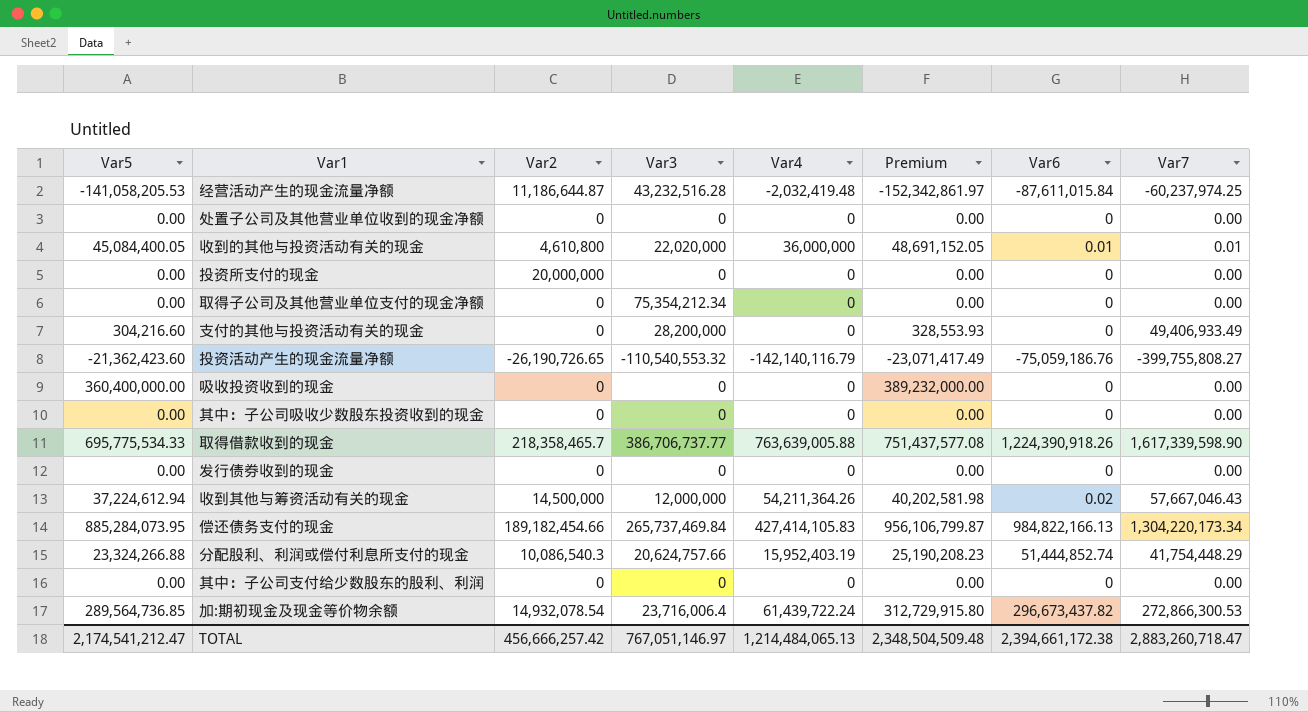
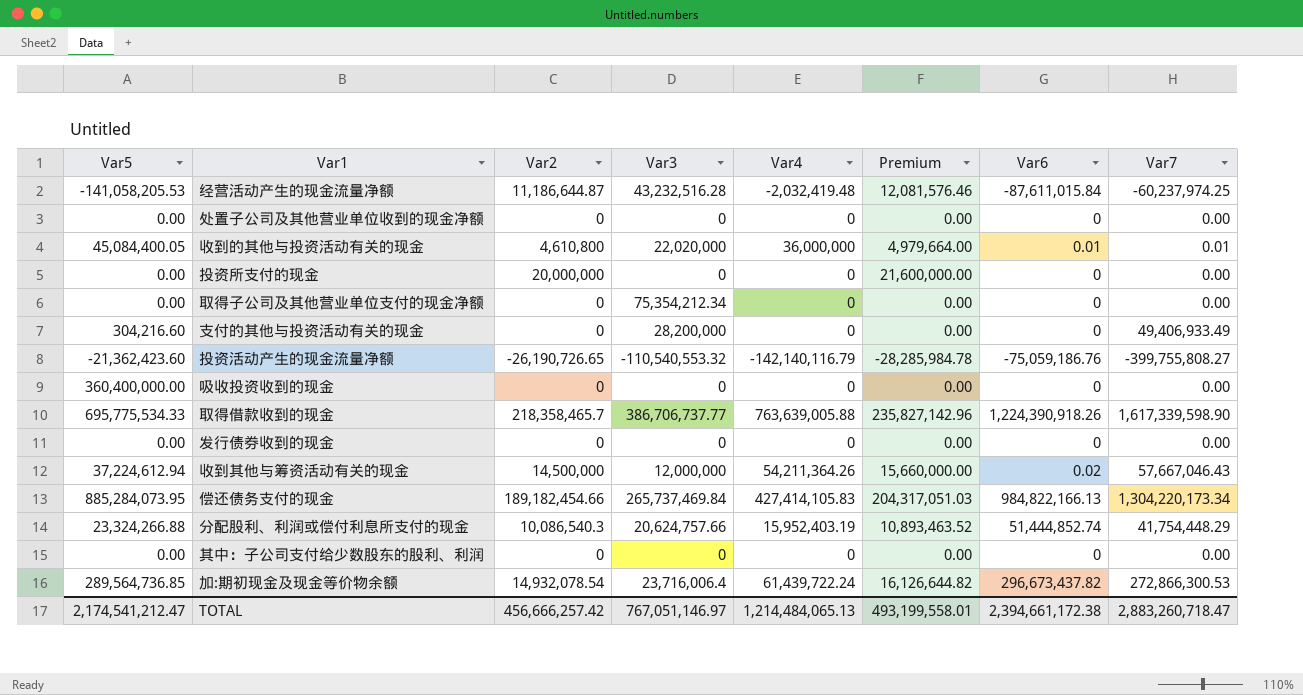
column Premium | formula: [Var5] * 1.08 -> [Var2] * 1.08
row 其中：子公司吸收少数股东投资收到的现金: 0.00 | 0 | 0 | 0 | 0.00 | 0 | 0.00 -> none
TOTAL | Premium: 2,348,504,509.48 -> 493,199,558.01

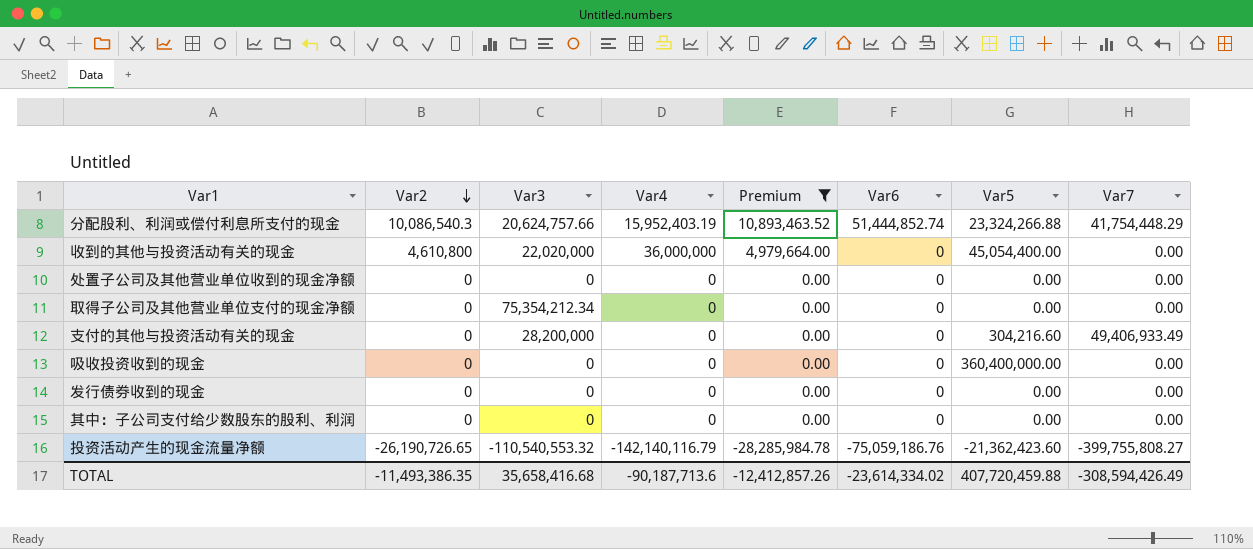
filter: none -> Premium <= 10,893,463.52
row order: none -> Var2 descending
column Var5 | position: 1 -> 7
收到的其他与投资活动有关的现金 | Var6: 0.01 -> 0
收到的其他与投资活动有关的现金 | Var5: 45,084,400.05 -> 45,054,400.00
收到的其他与投资活动有关的现金 | Var7: 0.01 -> 0.00
TOTAL | Var2: 456,666,257.42 -> -11,493,386.35
TOTAL | Var3: 767,051,146.97 -> 35,658,416.68
TOTAL | Var4: 1,214,484,065.13 -> -90,187,713.6
TOTAL | Premium: 493,199,558.01 -> -12,412,857.26
TOTAL | Var6: 2,394,661,172.38 -> -23,614,334.02
TOTAL | Var5: 2,174,541,212.47 -> 407,720,459.88
TOTAL | Var7: 2,883,260,718.47 -> -308,594,426.49

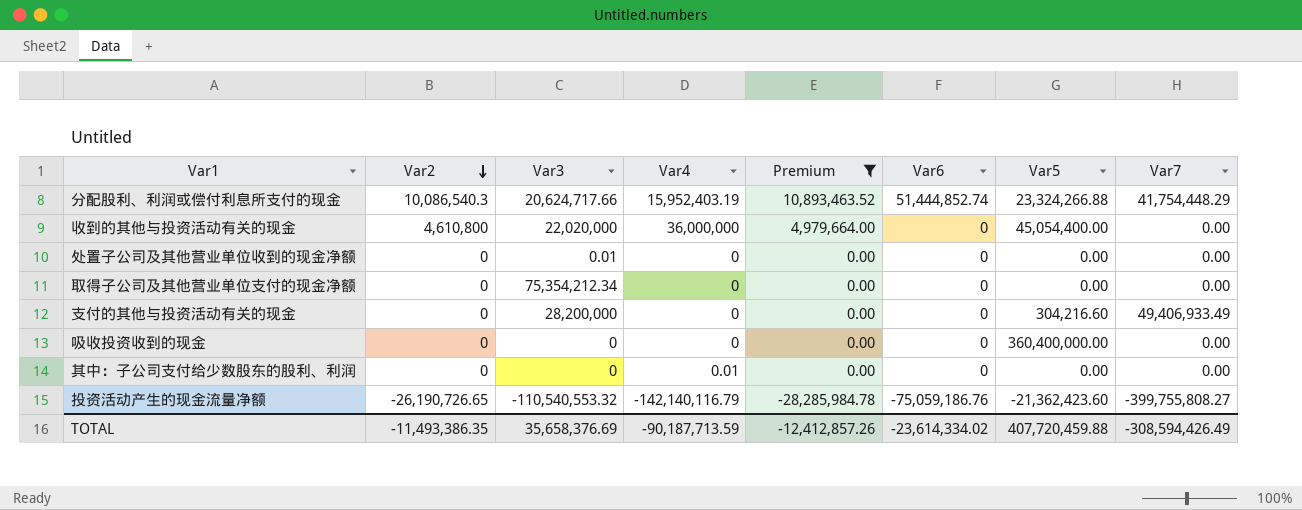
row 发行债券收到的现金: 0 | 0 | 0 | 0.00 | 0 | 0.00 | 0.00 -> none
分配股利、利润或偿付利息所支付的现金 | Var3: 20,624,757.66 -> 20,624,717.66
处置子公司及其他营业单位收到的现金净额 | Var3: 0 -> 0.01
其中：子公司支付给少数股东的股利、利润 | Var4: 0 -> 0.01
TOTAL | Var3: 35,658,416.68 -> 35,658,376.69
TOTAL | Var4: -90,187,713.6 -> -90,187,713.59

